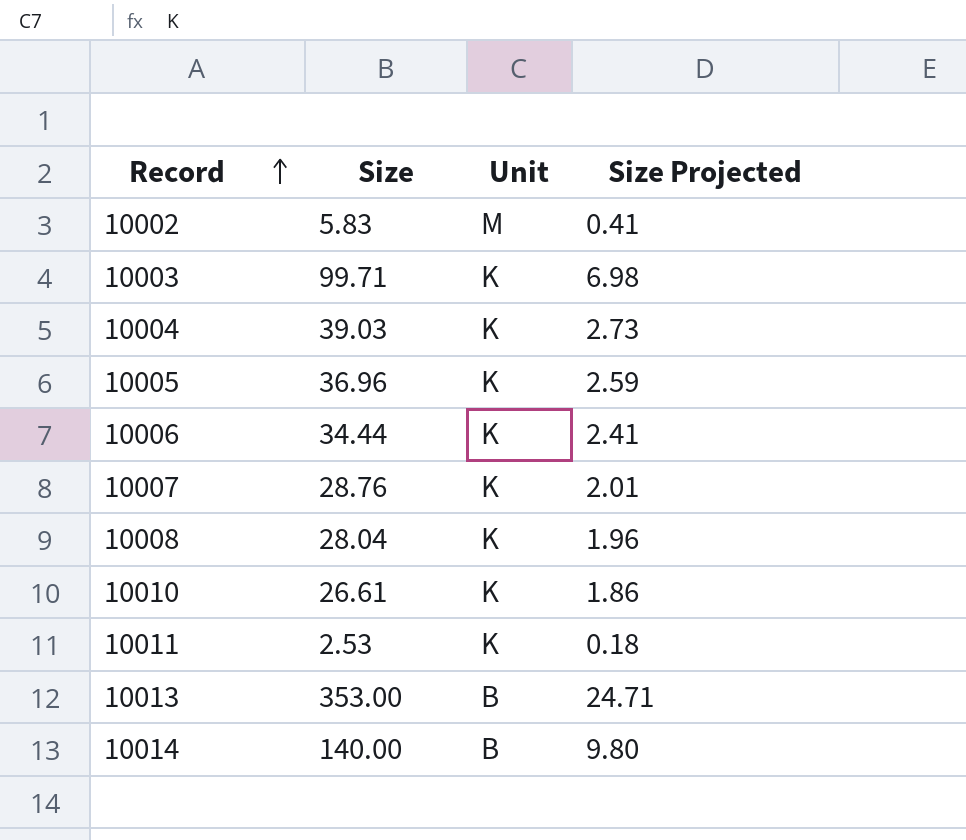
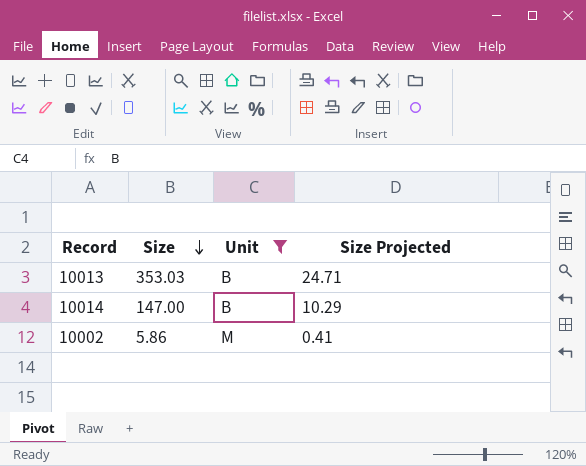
filter: none -> Unit != K
row order: Record ascending -> Size descending
10013 | Size: 353.00 -> 353.03
10014 | Size: 140.00 -> 147.00
10014 | Size Projected: 9.80 -> 10.29
10002 | Size: 5.83 -> 5.86

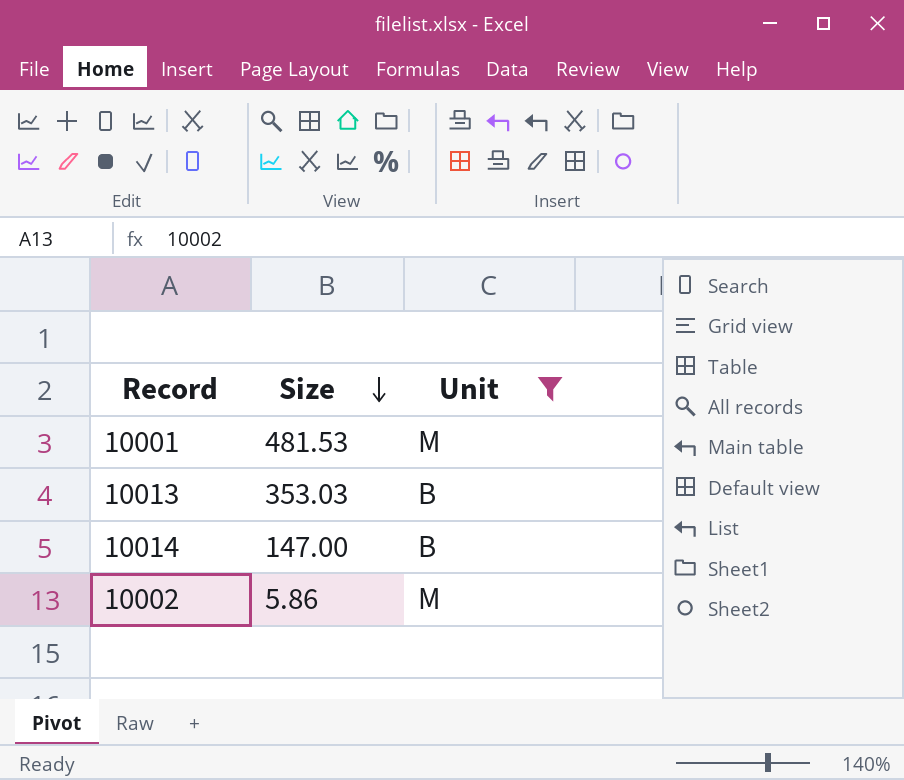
column Size Projected | formula: [Size] * 0.07 -> none
row 10001: none -> 481.53 | M

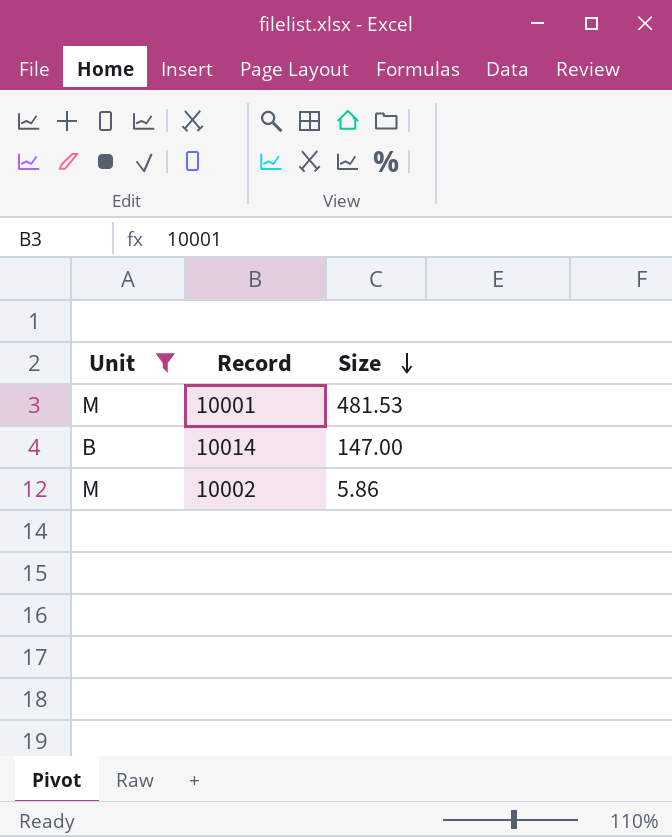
column Unit | position: 3 -> 1
row 10013: 353.03 | B -> none

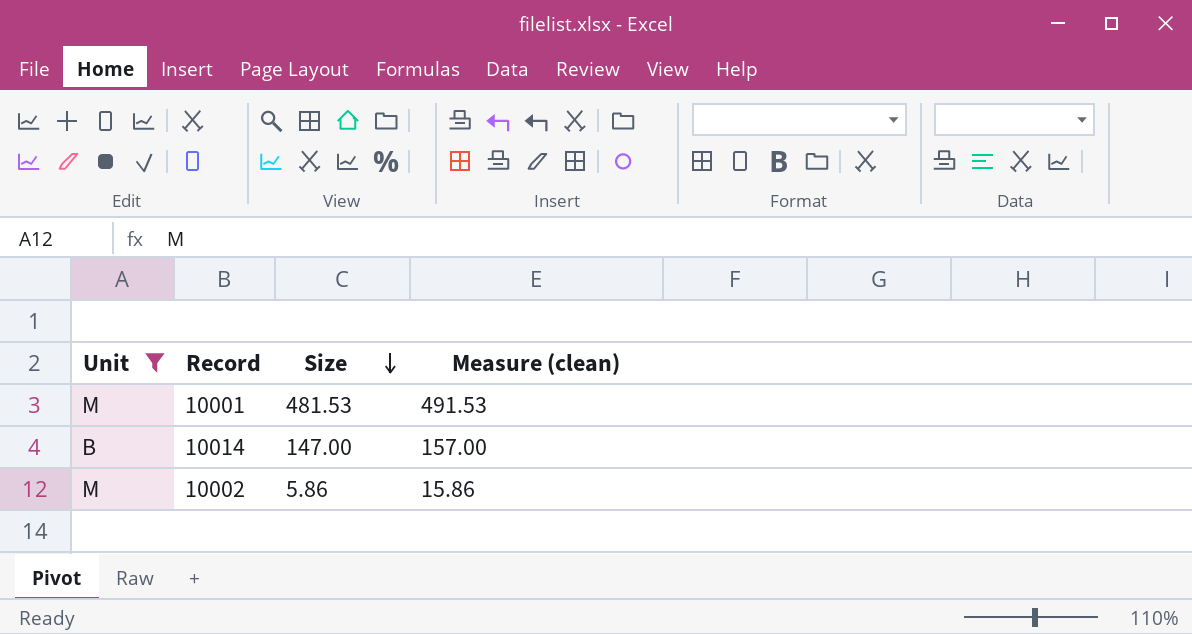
column Measure (clean) | formula: none -> [Size] + 10

